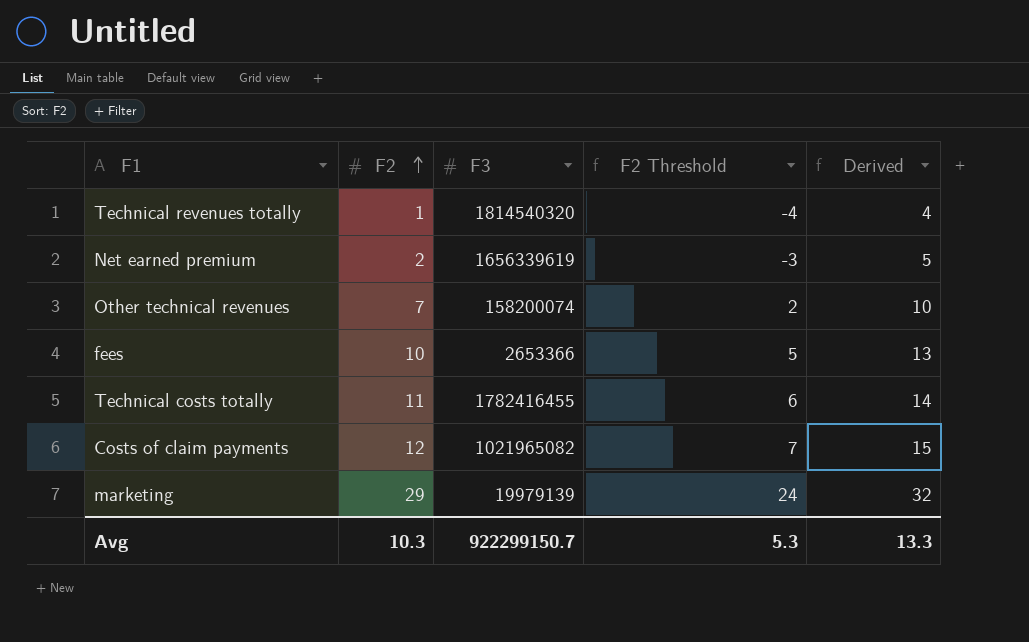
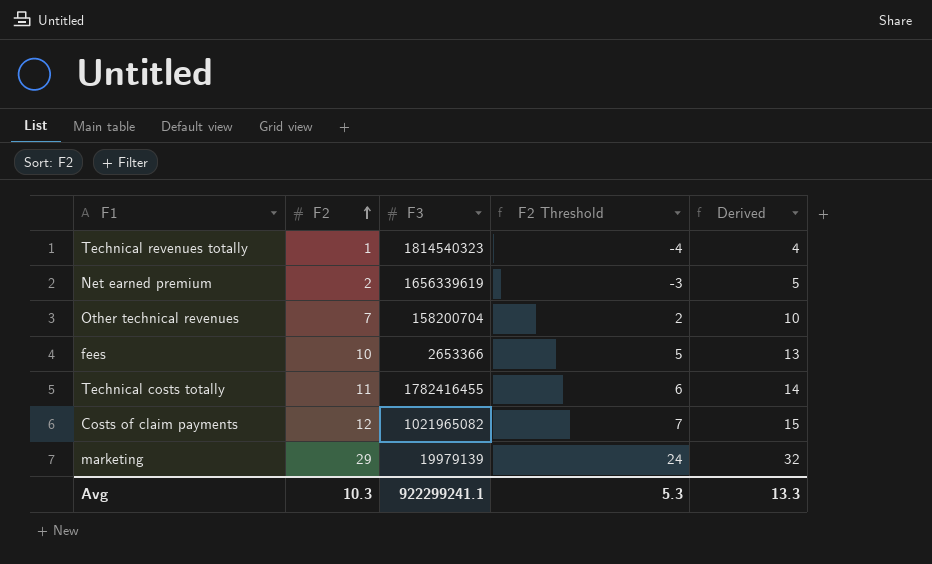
Technical revenues totally | F3: 1814540320 -> 1814540323
Other technical revenues | F3: 158200074 -> 158200704
Avg | F3: 922299150.7 -> 922299241.1

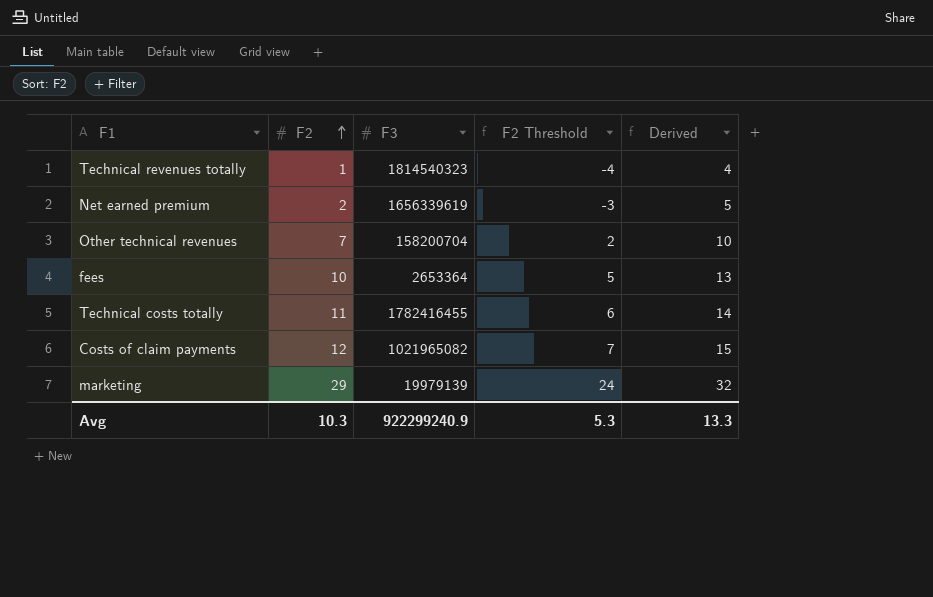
fees | F3: 2653366 -> 2653364
Avg | F3: 922299241.1 -> 922299240.9

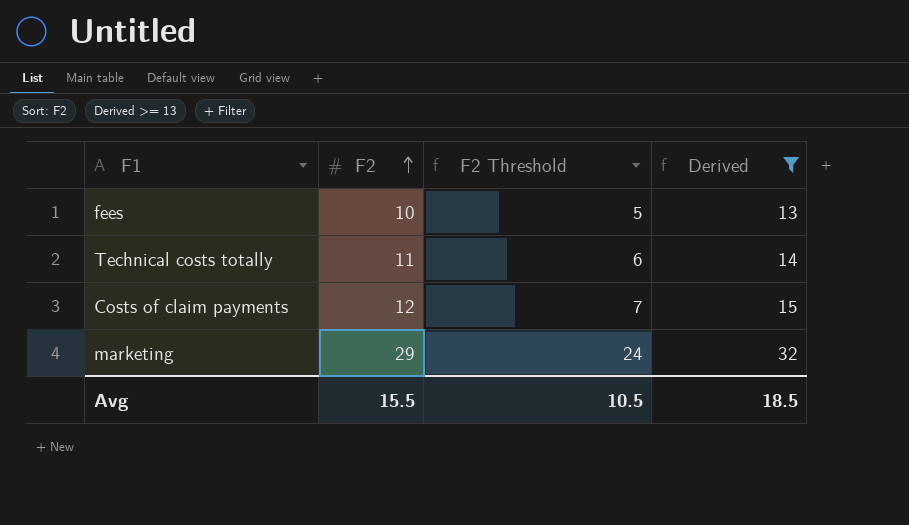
filter: none -> Derived >= 13
column F3 | position: 3 -> none
Avg | F2: 10.3 -> 15.5
Avg | F2 Threshold: 5.3 -> 10.5
Avg | Derived: 13.3 -> 18.5

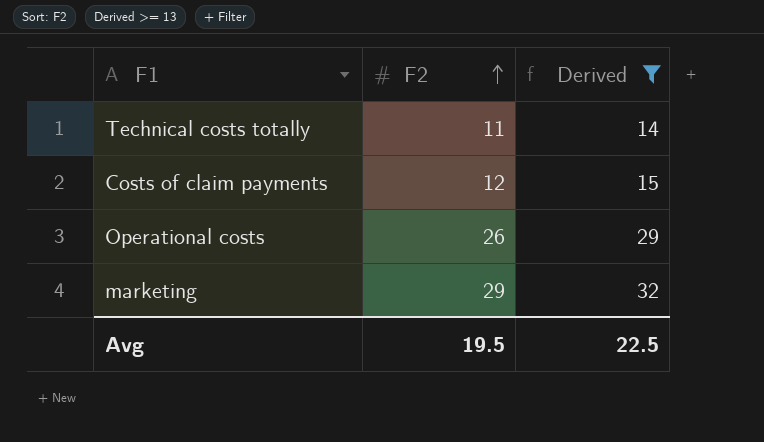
column F2 Threshold | formula: [F2] - 5 -> none
row fees: 10 | 5 | 13 -> none
row Operational costs: none -> 26 | 29
Avg | F2: 15.5 -> 19.5
Avg | Derived: 18.5 -> 22.5

